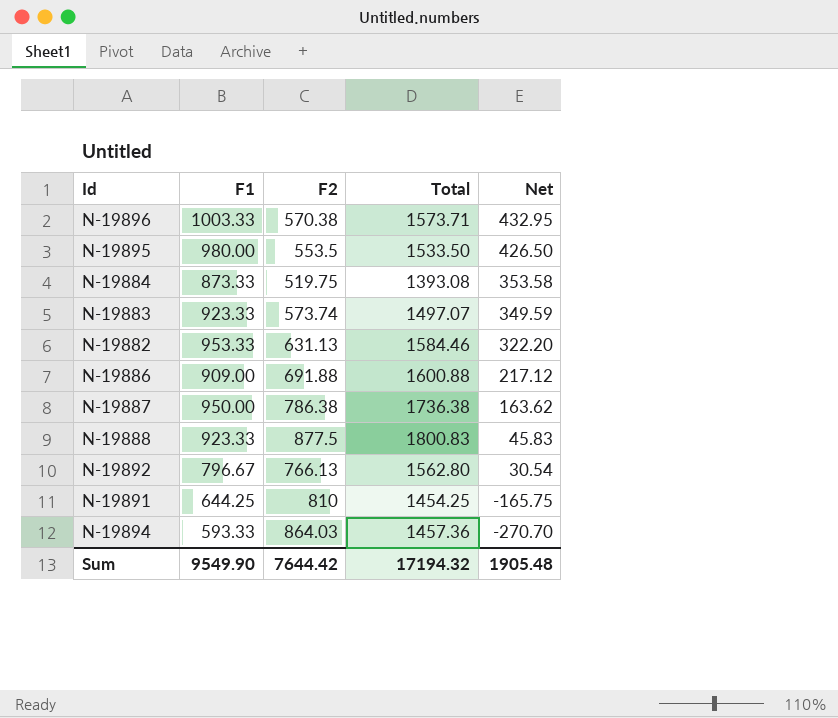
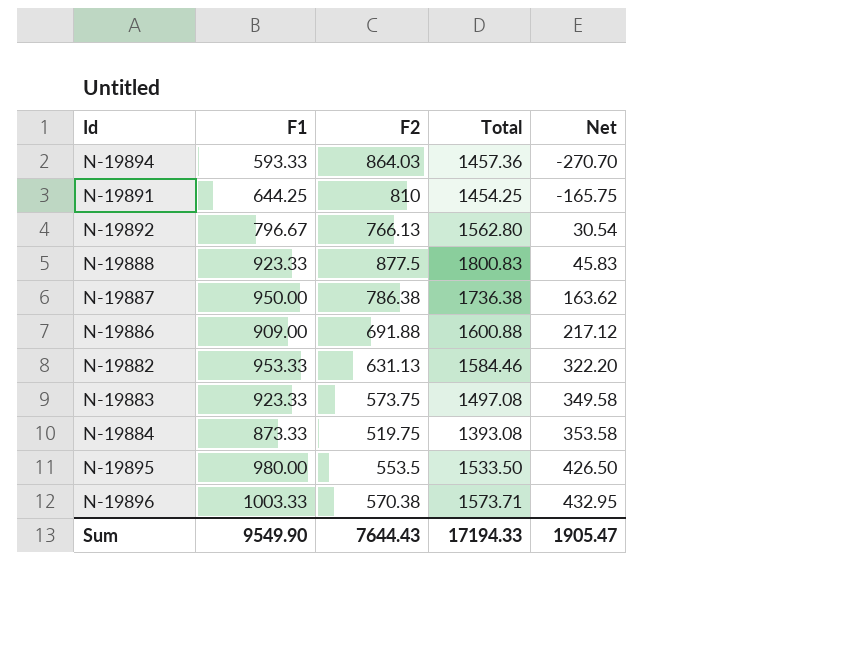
row order: Net descending -> Net ascending
N-19883 | F2: 573.74 -> 573.75
N-19883 | Total: 1497.07 -> 1497.08
N-19883 | Net: 349.59 -> 349.58
Sum | F2: 7644.42 -> 7644.43
Sum | Total: 17194.32 -> 17194.33
Sum | Net: 1905.48 -> 1905.47

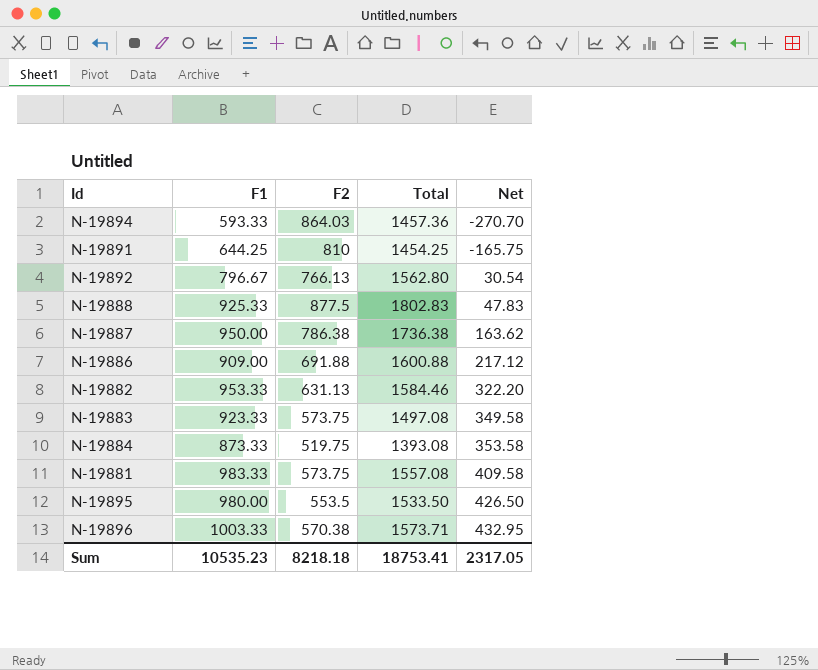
N-19888 | F1: 923.33 -> 925.33
N-19888 | Total: 1800.83 -> 1802.83
N-19888 | Net: 45.83 -> 47.83
row N-19881: none -> 983.33 | 573.75 | 1557.08 | 409.58
Sum | F1: 9549.90 -> 10535.23
Sum | F2: 7644.43 -> 8218.18
Sum | Total: 17194.33 -> 18753.41
Sum | Net: 1905.47 -> 2317.05

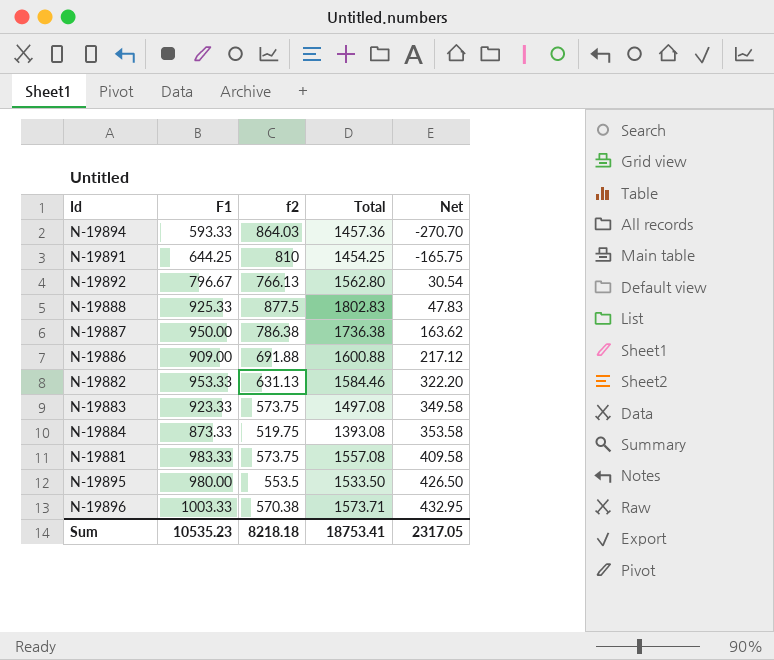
column name: F2 -> f2

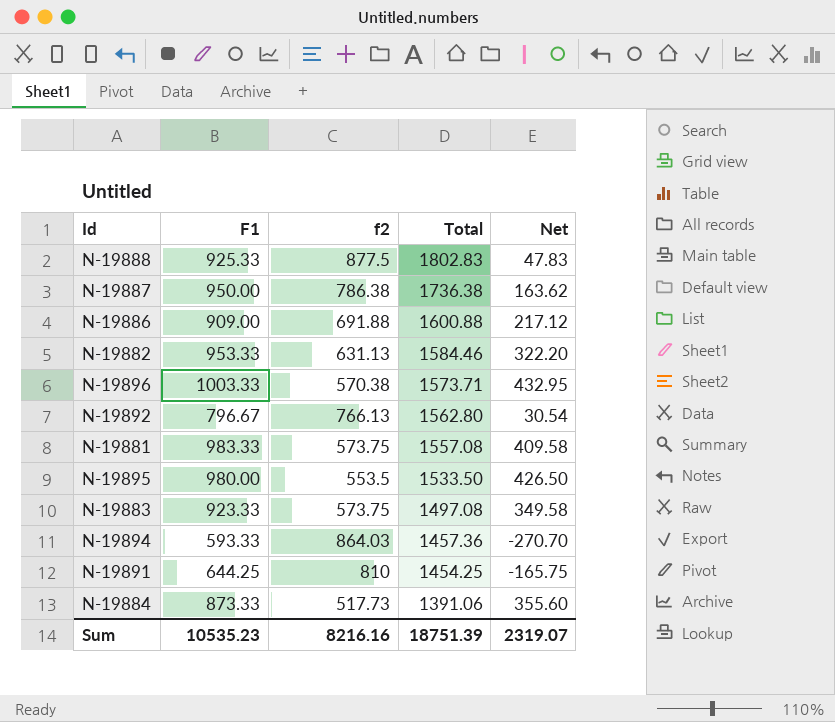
row order: Net ascending -> Total descending
N-19884 | f2: 519.75 -> 517.73
N-19884 | Total: 1393.08 -> 1391.06
N-19884 | Net: 353.58 -> 355.60
Sum | f2: 8218.18 -> 8216.16
Sum | Total: 18753.41 -> 18751.39
Sum | Net: 2317.05 -> 2319.07

